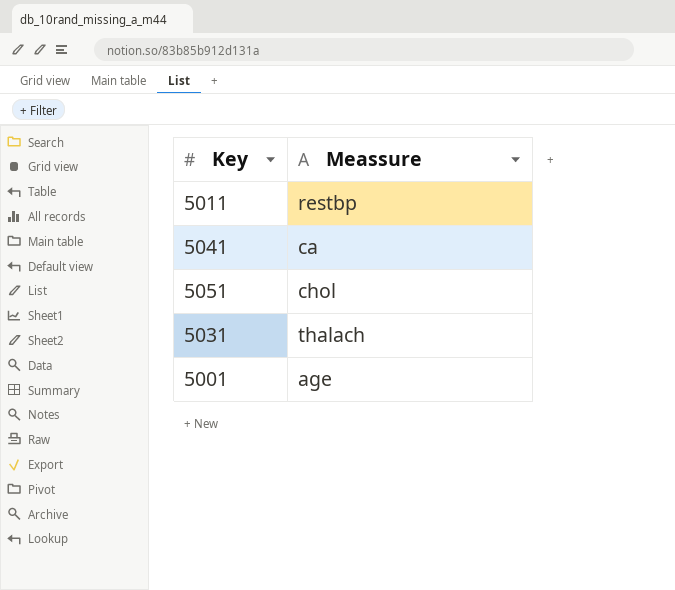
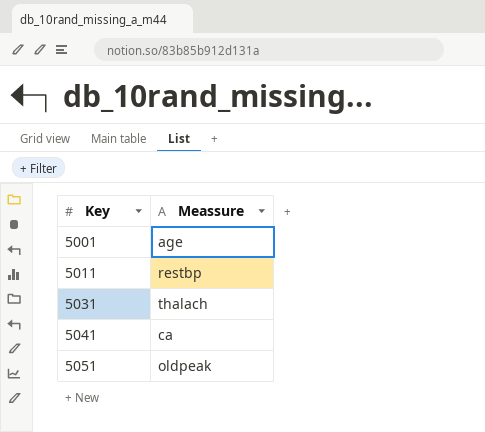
row order: none -> Key ascending
5051 | Meassure: chol -> oldpeak

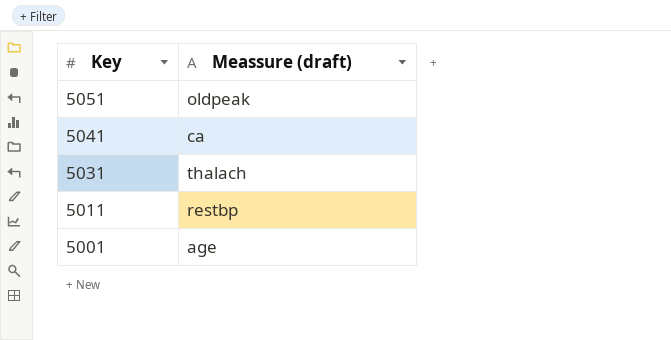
row order: Key ascending -> Key descending
column name: Meassure -> Meassure (draft)

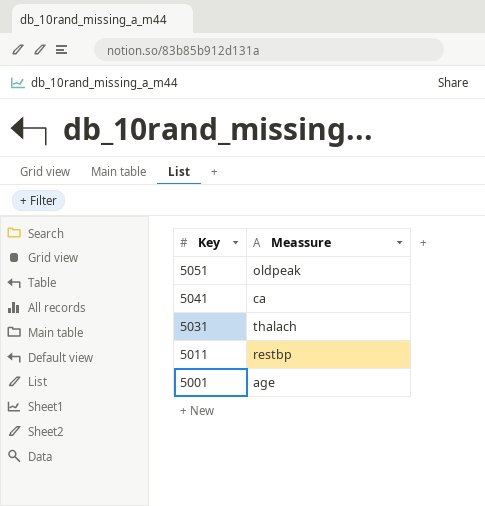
column name: Meassure (draft) -> Meassure

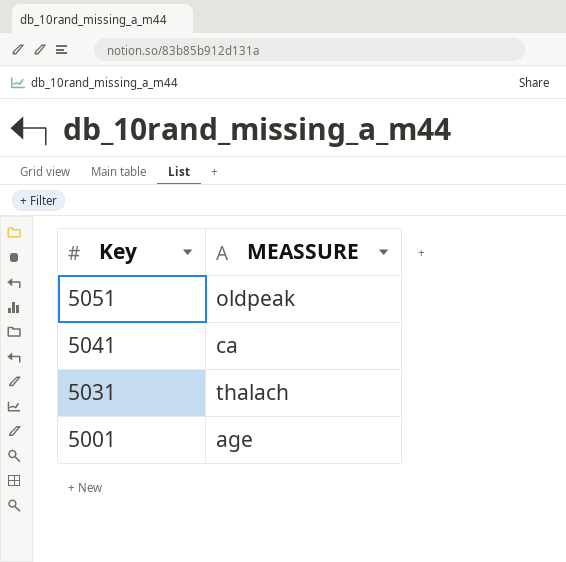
column name: Meassure -> MEASSURE
row 5011: restbp -> none

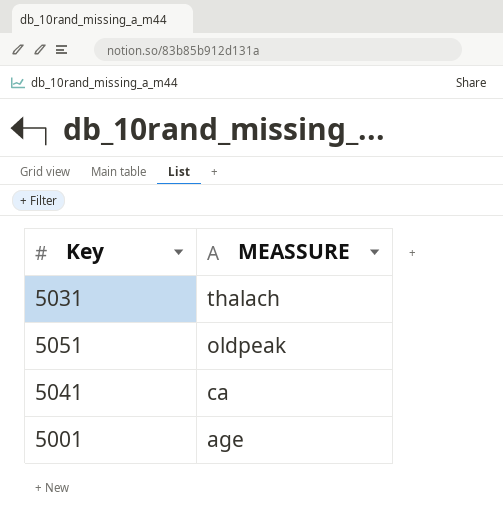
row order: Key descending -> MEASSURE descending

